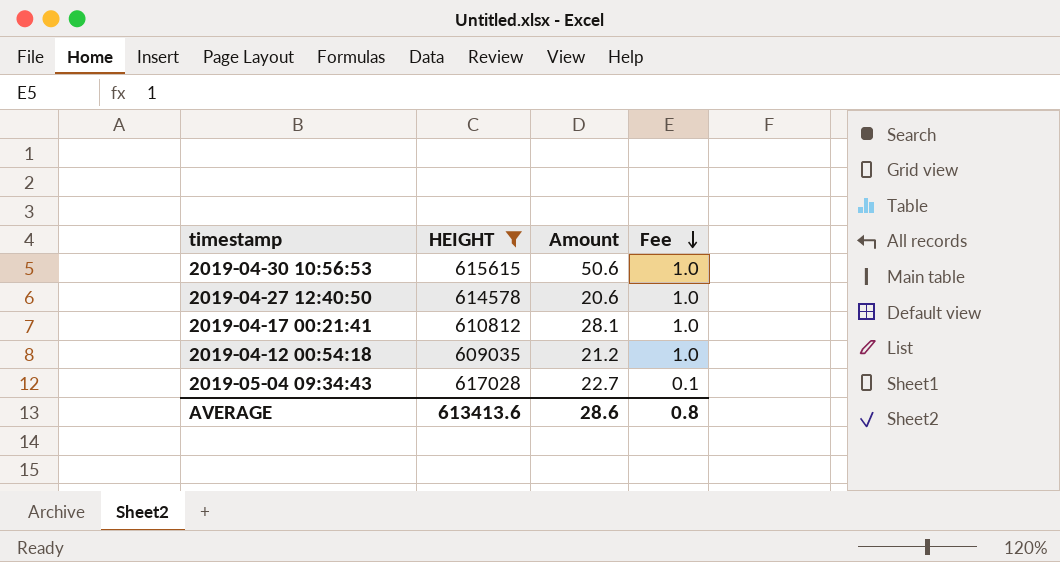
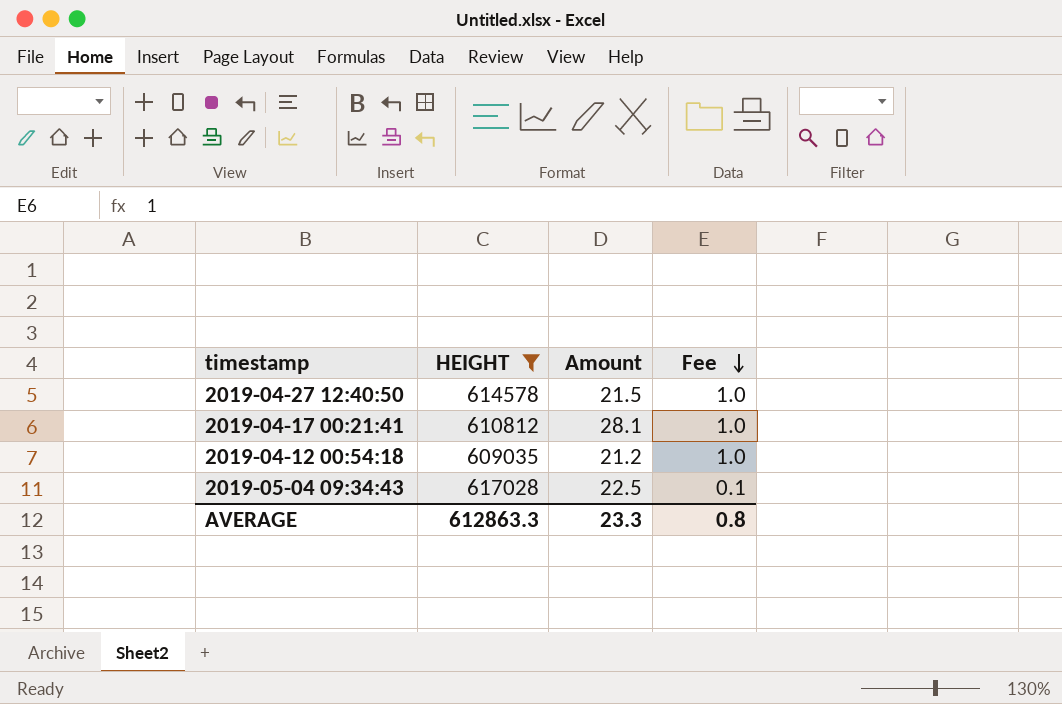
row 2019-04-30 10:56:53: 615615 | 50.6 | 1.0 -> none
2019-04-27 12:40:50 | Amount: 20.6 -> 21.5
2019-05-04 09:34:43 | Amount: 22.7 -> 22.5
AVERAGE | HEIGHT: 613413.6 -> 612863.3
AVERAGE | Amount: 28.6 -> 23.3

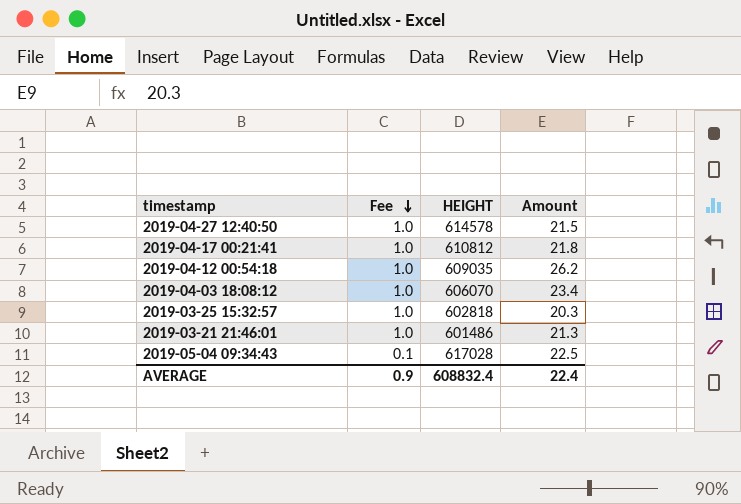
filter: HEIGHT >= 609035 -> none
column Fee | position: 4 -> 2
2019-04-17 00:21:41 | Amount: 28.1 -> 21.8
2019-04-12 00:54:18 | Amount: 21.2 -> 26.2
AVERAGE | Fee: 0.8 -> 0.9
AVERAGE | HEIGHT: 612863.3 -> 608832.4
AVERAGE | Amount: 23.3 -> 22.4

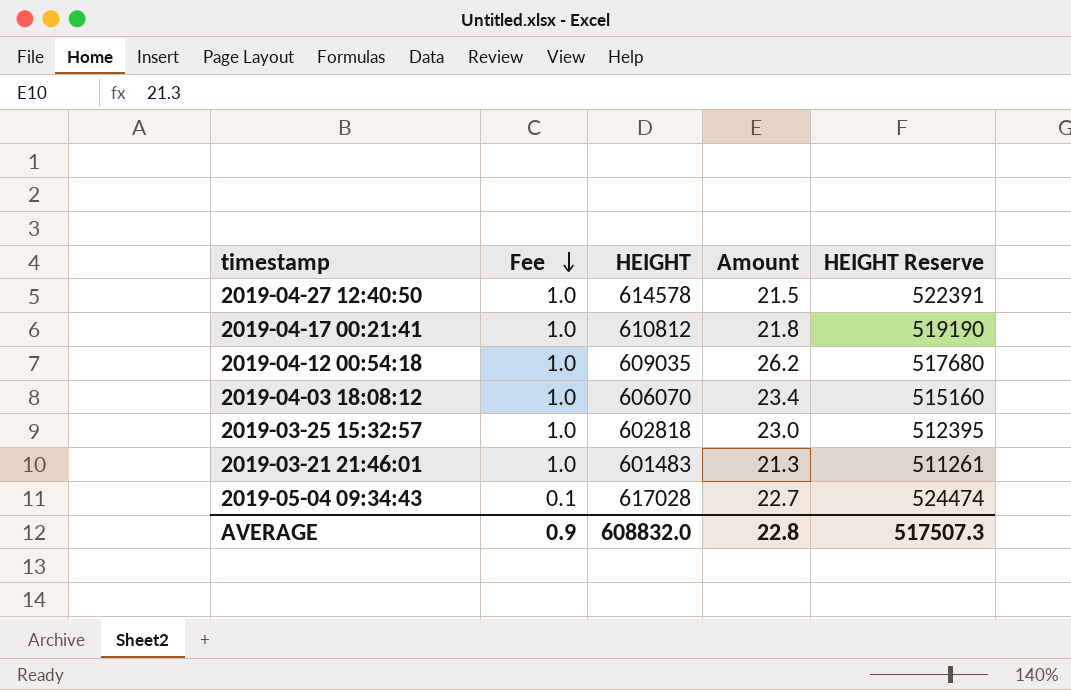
column HEIGHT Reserve | formula: none -> [HEIGHT] * 0.85
2019-03-25 15:32:57 | Amount: 20.3 -> 23.0
2019-03-21 21:46:01 | HEIGHT: 601486 -> 601483
2019-05-04 09:34:43 | Amount: 22.5 -> 22.7
AVERAGE | HEIGHT: 608832.4 -> 608832.0
AVERAGE | Amount: 22.4 -> 22.8

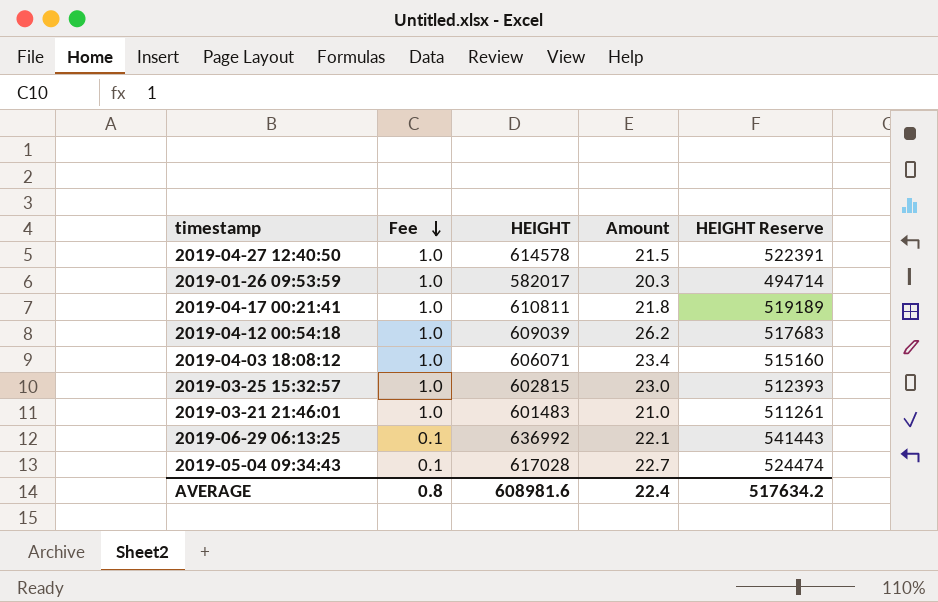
row 2019-01-26 09:53:59: none -> 1.0 | 582017 | 20.3 | 494714
2019-04-17 00:21:41 | HEIGHT: 610812 -> 610811
2019-04-17 00:21:41 | HEIGHT Reserve: 519190 -> 519189
2019-04-12 00:54:18 | HEIGHT: 609035 -> 609039
2019-04-12 00:54:18 | HEIGHT Reserve: 517680 -> 517683
2019-04-03 18:08:12 | HEIGHT: 606070 -> 606071
2019-03-25 15:32:57 | HEIGHT: 602818 -> 602815
2019-03-25 15:32:57 | HEIGHT Reserve: 512395 -> 512393
2019-03-21 21:46:01 | Amount: 21.3 -> 21.0
row 2019-06-29 06:13:25: none -> 0.1 | 636992 | 22.1 | 541443
AVERAGE | Fee: 0.9 -> 0.8
AVERAGE | HEIGHT: 608832.0 -> 608981.6
AVERAGE | Amount: 22.8 -> 22.4
AVERAGE | HEIGHT Reserve: 517507.3 -> 517634.2

